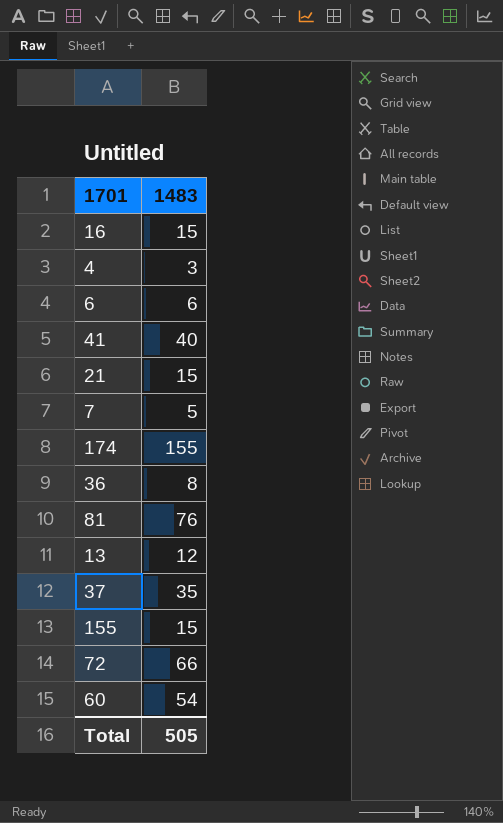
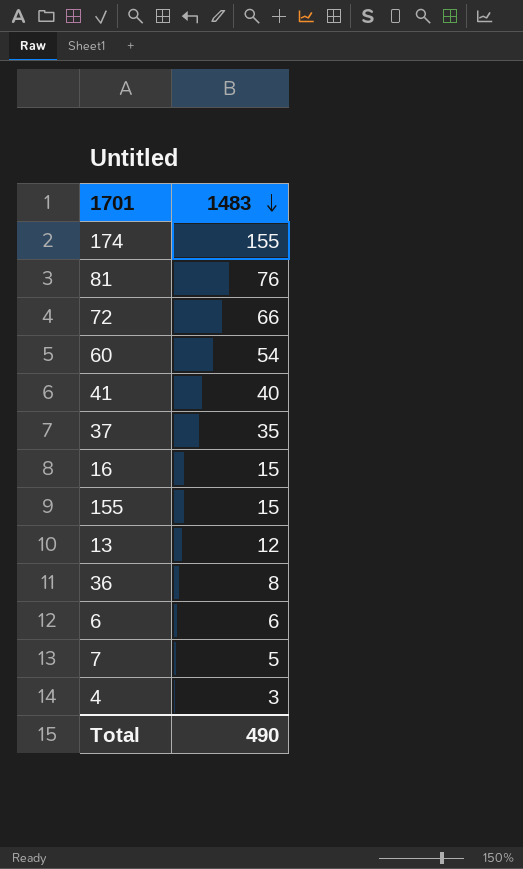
row order: none -> 1483 descending
row 21: 15 -> none
Total | 1483: 505 -> 490

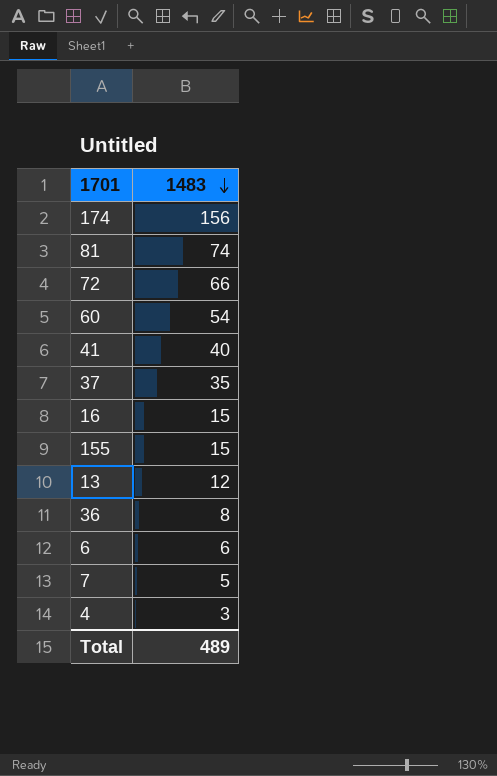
174 | 1483: 155 -> 156
81 | 1483: 76 -> 74
Total | 1483: 490 -> 489

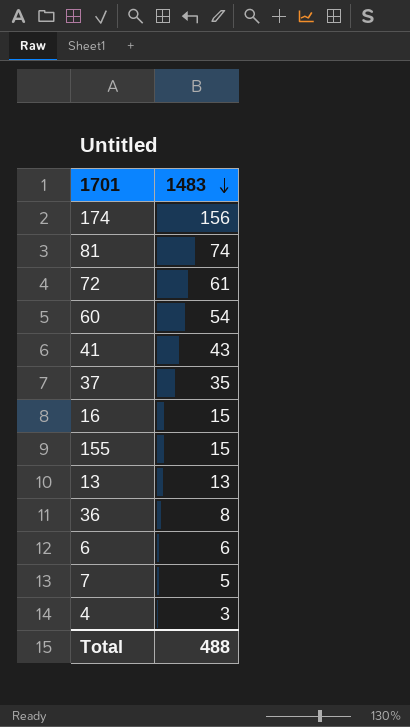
72 | 1483: 66 -> 61
41 | 1483: 40 -> 43
13 | 1483: 12 -> 13
Total | 1483: 489 -> 488

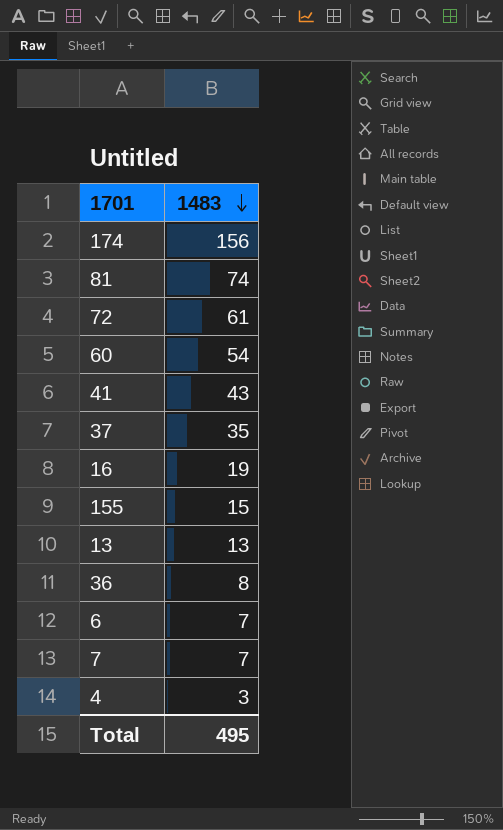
16 | 1483: 15 -> 19
6 | 1483: 6 -> 7
7 | 1483: 5 -> 7
Total | 1483: 488 -> 495

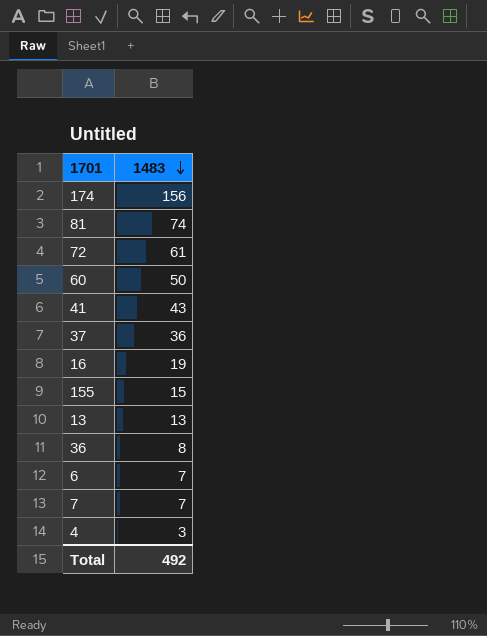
60 | 1483: 54 -> 50
37 | 1483: 35 -> 36
Total | 1483: 495 -> 492

